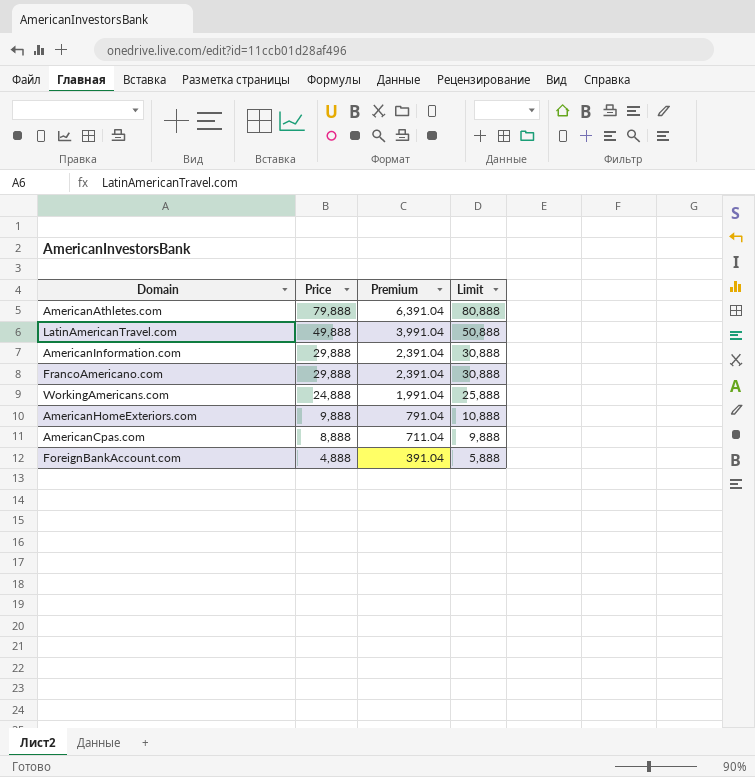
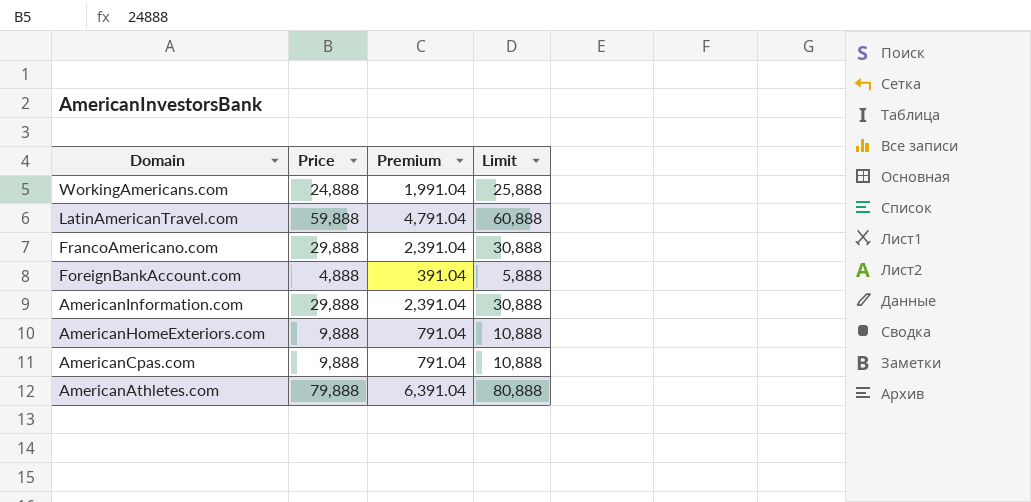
row order: Price descending -> Domain descending
LatinAmericanTravel.com | Price: 49,888 -> 59,888
LatinAmericanTravel.com | Premium: 3,991.04 -> 4,791.04
LatinAmericanTravel.com | Limit: 50,888 -> 60,888
AmericanCpas.com | Price: 8,888 -> 9,888
AmericanCpas.com | Premium: 711.04 -> 791.04
AmericanCpas.com | Limit: 9,888 -> 10,888

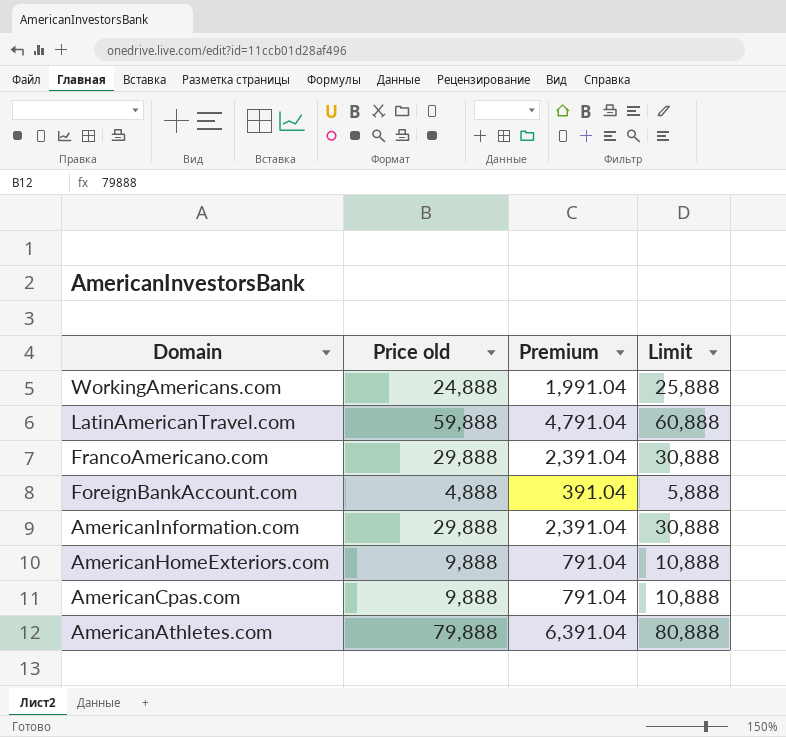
column name: Price -> Price old

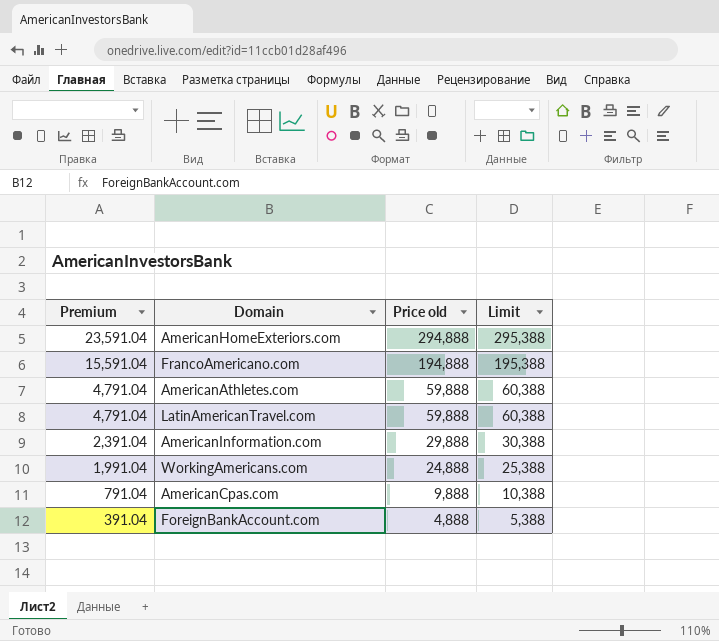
row order: Domain descending -> Premium descending
column Premium | position: 3 -> 1
column Limit | formula: [Price old] + 1000 -> [Price old] + 500
AmericanHomeExteriors.com | Premium: 791.04 -> 23,591.04
AmericanHomeExteriors.com | Price old: 9,888 -> 294,888
FrancoAmericano.com | Premium: 2,391.04 -> 15,591.04
FrancoAmericano.com | Price old: 29,888 -> 194,888
AmericanAthletes.com | Premium: 6,391.04 -> 4,791.04
AmericanAthletes.com | Price old: 79,888 -> 59,888

